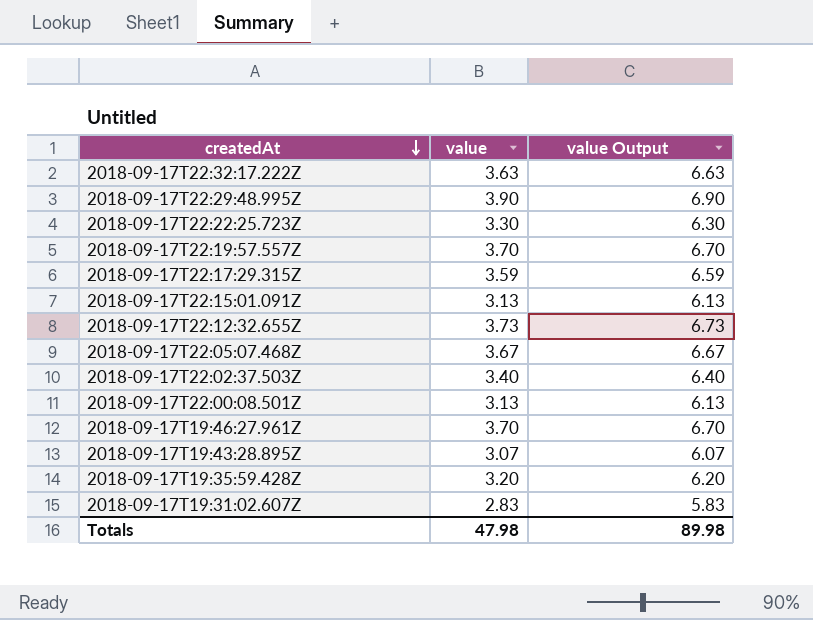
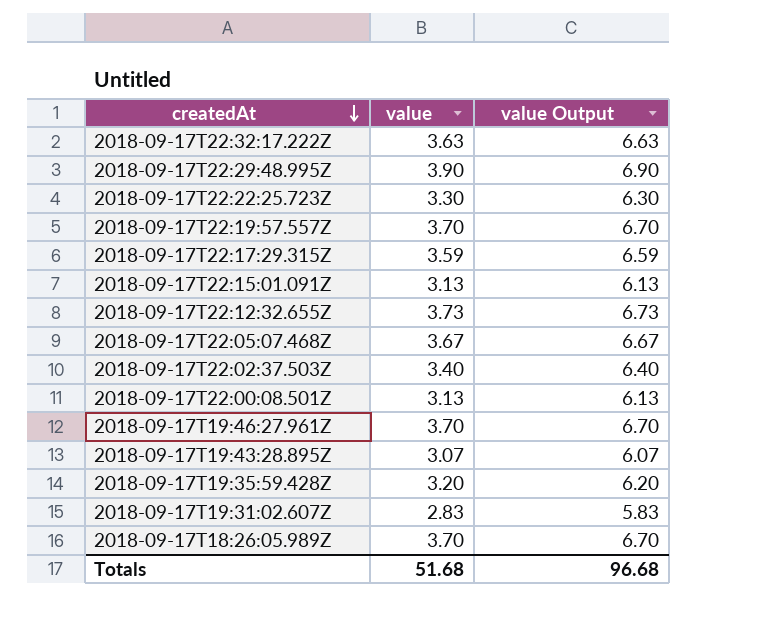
row 2018-09-17T18:26:05.989Z: none -> 3.70 | 6.70
Totals | value: 47.98 -> 51.68
Totals | value Output: 89.98 -> 96.68

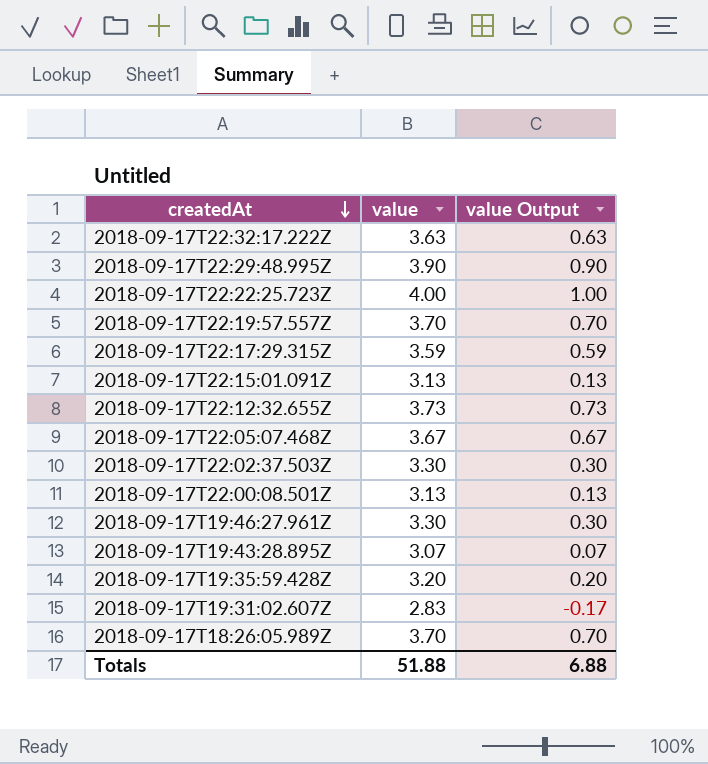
column value Output | formula: [value] + 3 -> [value] - 3
2018-09-17T22:22:25.723Z | value: 3.30 -> 4.00
2018-09-17T22:02:37.503Z | value: 3.40 -> 3.30
2018-09-17T19:46:27.961Z | value: 3.70 -> 3.30
Totals | value: 51.68 -> 51.88
Totals | value Output: 96.68 -> 6.88

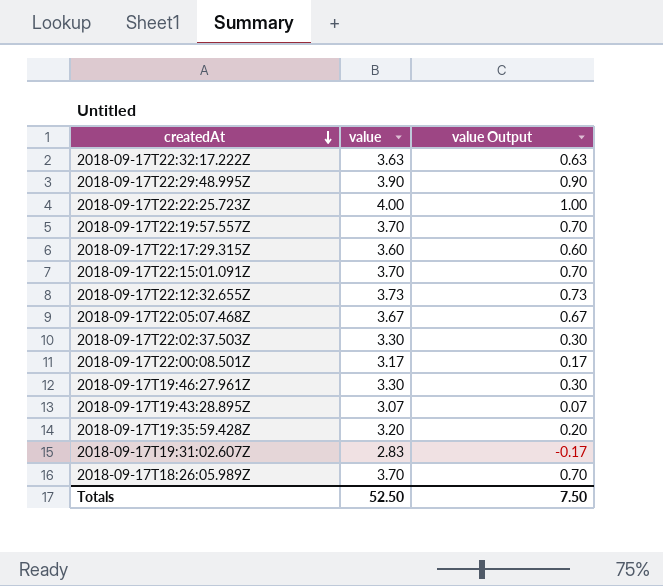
2018-09-17T22:17:29.315Z | value: 3.59 -> 3.60
2018-09-17T22:17:29.315Z | value Output: 0.59 -> 0.60
2018-09-17T22:15:01.091Z | value: 3.13 -> 3.70
2018-09-17T22:15:01.091Z | value Output: 0.13 -> 0.70
2018-09-17T22:00:08.501Z | value: 3.13 -> 3.17
2018-09-17T22:00:08.501Z | value Output: 0.13 -> 0.17
Totals | value: 51.88 -> 52.50
Totals | value Output: 6.88 -> 7.50

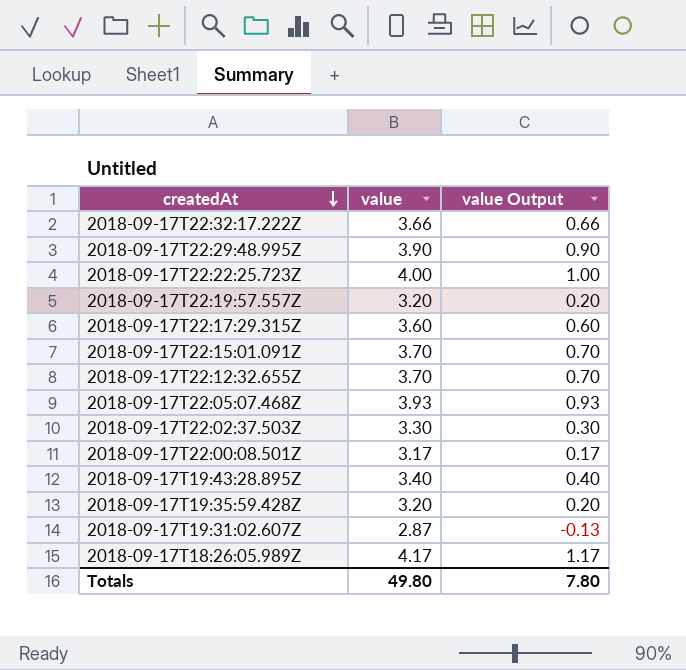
row 2018-09-17T19:46:27.961Z: 3.30 | 0.30 -> none
2018-09-17T22:32:17.222Z | value: 3.63 -> 3.66
2018-09-17T22:32:17.222Z | value Output: 0.63 -> 0.66
2018-09-17T22:19:57.557Z | value: 3.70 -> 3.20
2018-09-17T22:19:57.557Z | value Output: 0.70 -> 0.20
2018-09-17T22:12:32.655Z | value: 3.73 -> 3.70
2018-09-17T22:12:32.655Z | value Output: 0.73 -> 0.70
2018-09-17T22:05:07.468Z | value: 3.67 -> 3.93
2018-09-17T22:05:07.468Z | value Output: 0.67 -> 0.93
2018-09-17T19:43:28.895Z | value: 3.07 -> 3.40
2018-09-17T19:43:28.895Z | value Output: 0.07 -> 0.40
2018-09-17T19:31:02.607Z | value: 2.83 -> 2.87
2018-09-17T19:31:02.607Z | value Output: -0.17 -> -0.13
2018-09-17T18:26:05.989Z | value: 3.70 -> 4.17
2018-09-17T18:26:05.989Z | value Output: 0.70 -> 1.17
Totals | value: 52.50 -> 49.80
Totals | value Output: 7.50 -> 7.80

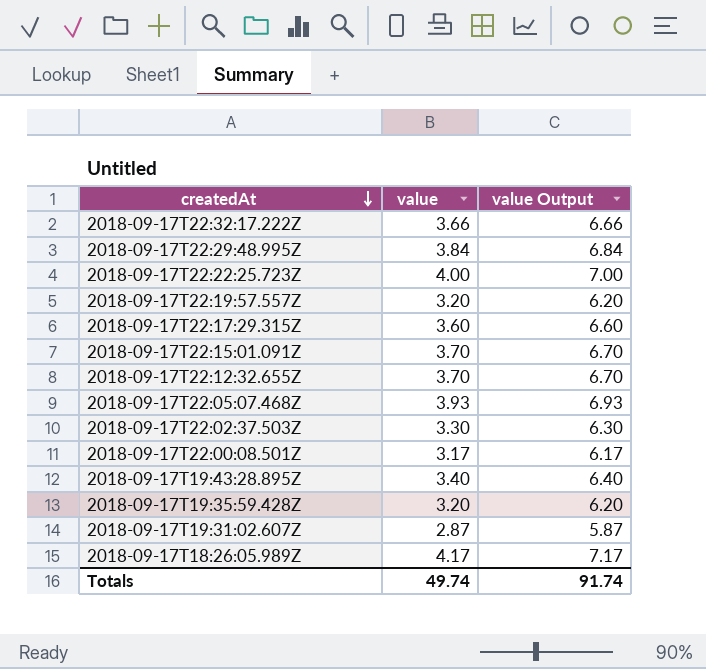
column value Output | formula: [value] - 3 -> [value] + 3
2018-09-17T22:29:48.995Z | value: 3.90 -> 3.84
Totals | value: 49.80 -> 49.74
Totals | value Output: 7.80 -> 91.74

